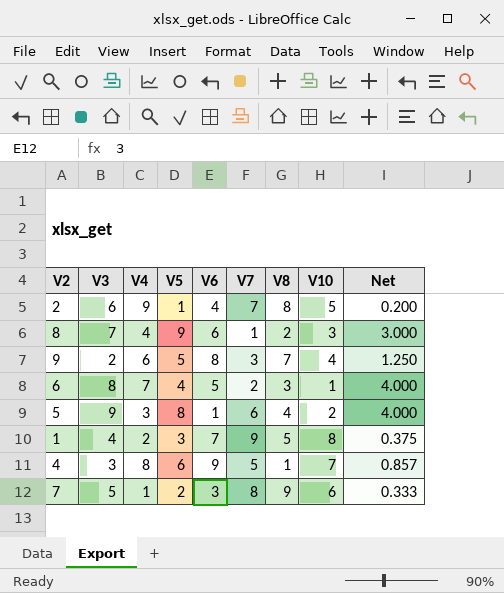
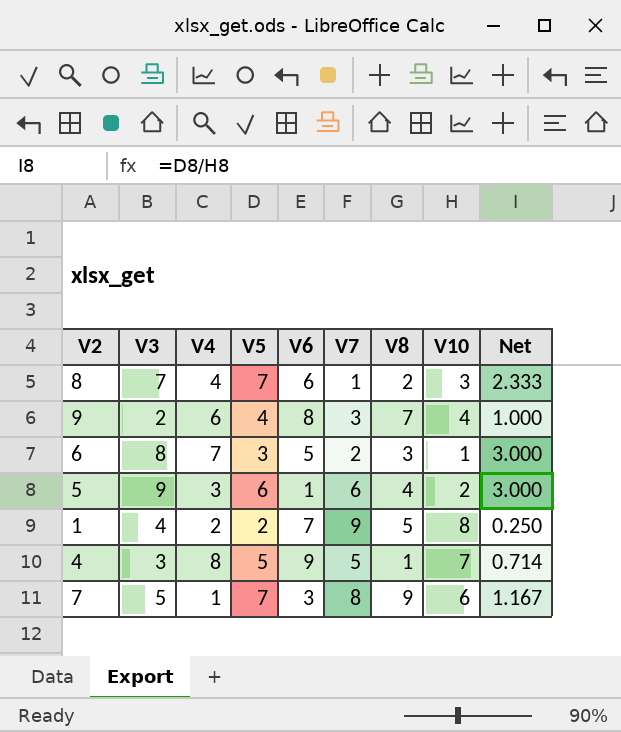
row 2: 6 | 9 | 1 | 4 | 7 | 8 | 5 | 0.200 -> none
8 | V5: 9 -> 7
8 | Net: 3.000 -> 2.333
9 | V5: 5 -> 4
9 | Net: 1.250 -> 1.000
6 | V5: 4 -> 3
6 | Net: 4.000 -> 3.000
5 | V5: 8 -> 6
5 | Net: 4.000 -> 3.000
1 | V5: 3 -> 2
1 | Net: 0.375 -> 0.250
4 | V5: 6 -> 5
4 | Net: 0.857 -> 0.714
7 | V5: 2 -> 7
7 | Net: 0.333 -> 1.167

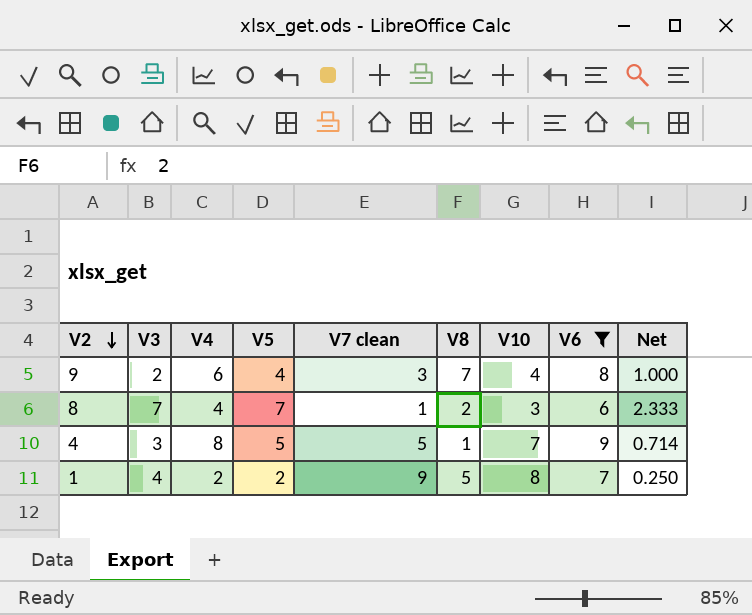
filter: none -> V6 >= 6
row order: none -> V2 descending
column name: V7 -> V7 clean
column V6 | position: 5 -> 8

